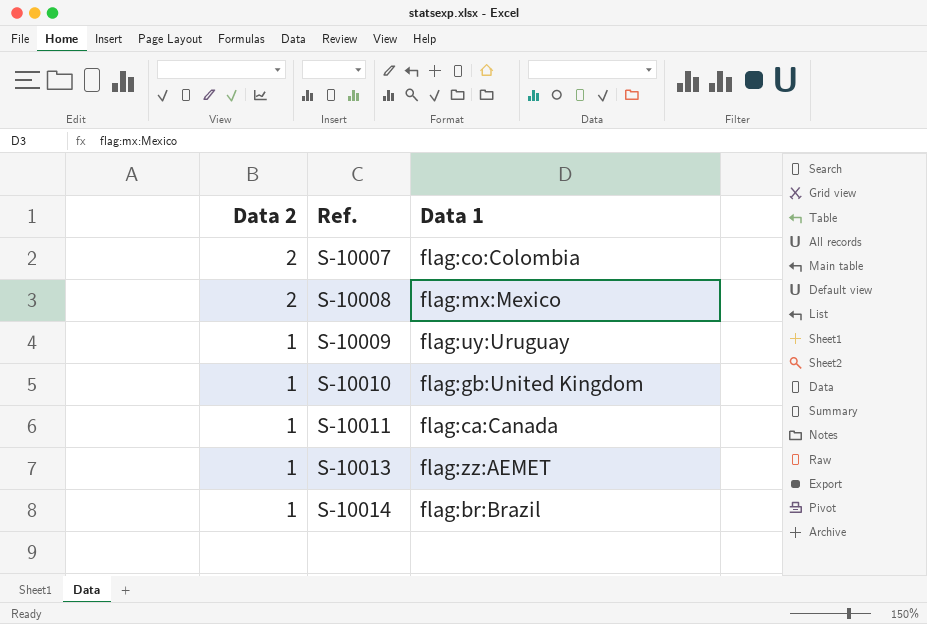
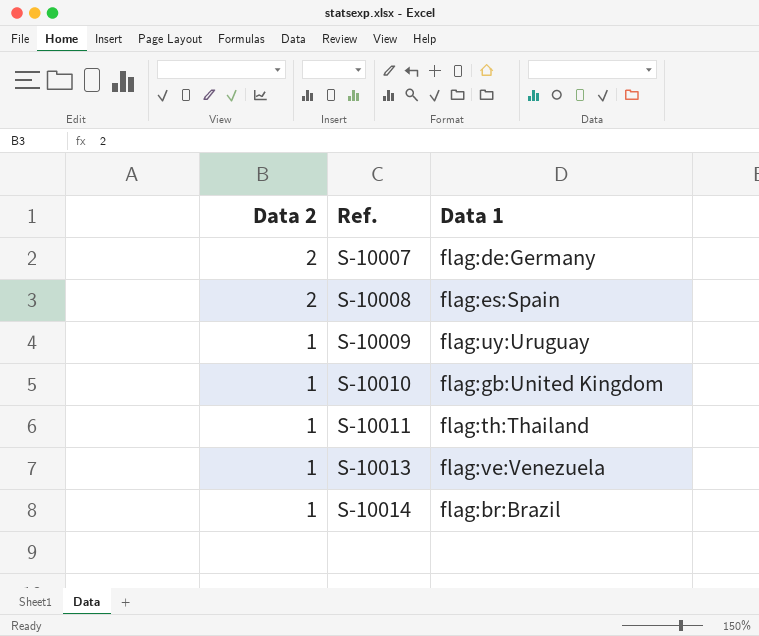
S-10007 | Data 1: flag:co:Colombia -> flag:de:Germany
S-10008 | Data 1: flag:mx:Mexico -> flag:es:Spain
S-10011 | Data 1: flag:ca:Canada -> flag:th:Thailand
S-10013 | Data 1: flag:zz:AEMET -> flag:ve:Venezuela

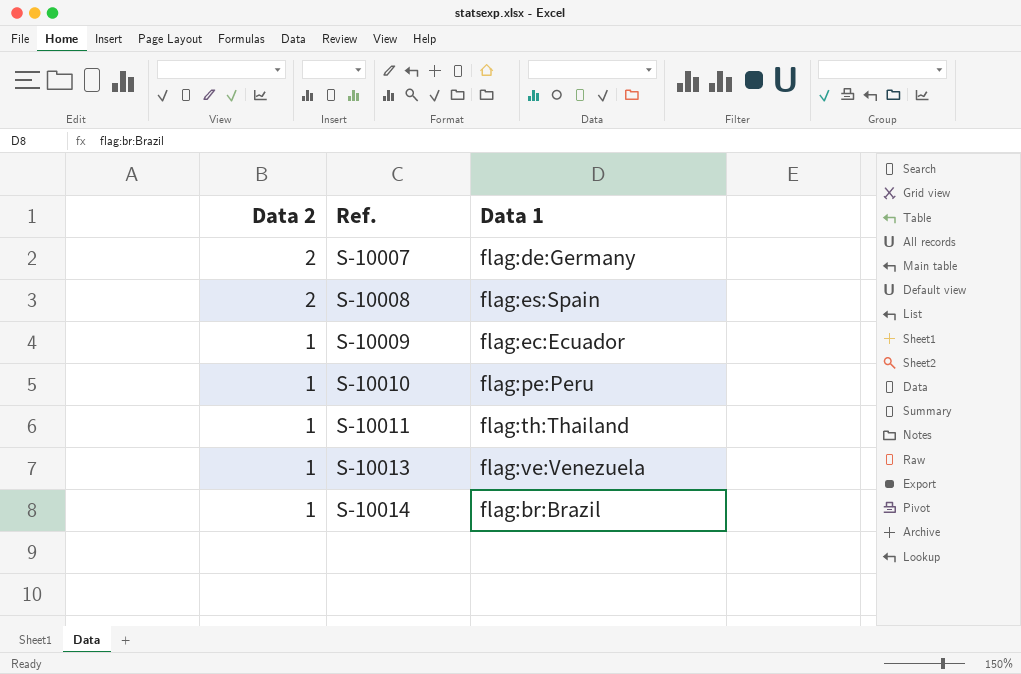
S-10009 | Data 1: flag:uy:Uruguay -> flag:ec:Ecuador
S-10010 | Data 1: flag:gb:United Kingdom -> flag:pe:Peru

